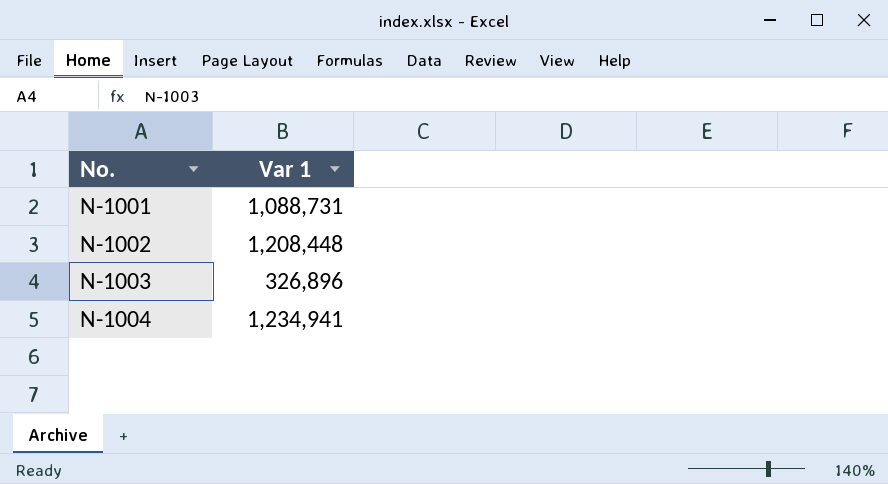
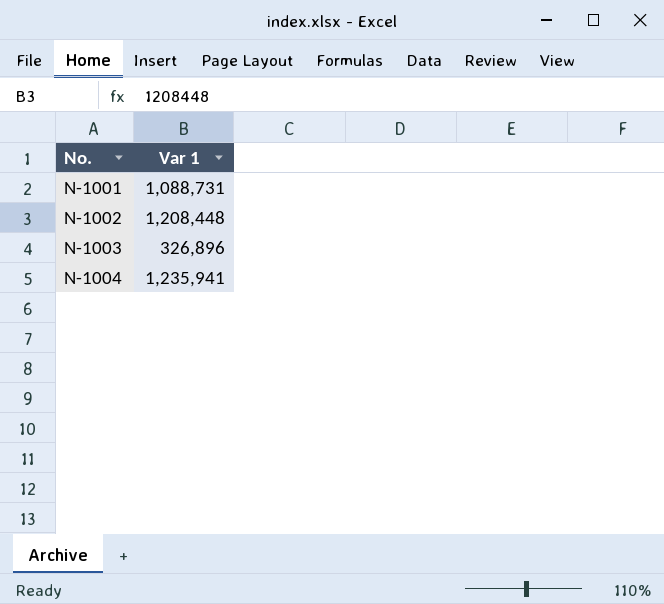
N-1004 | Var 1: 1,234,941 -> 1,235,941

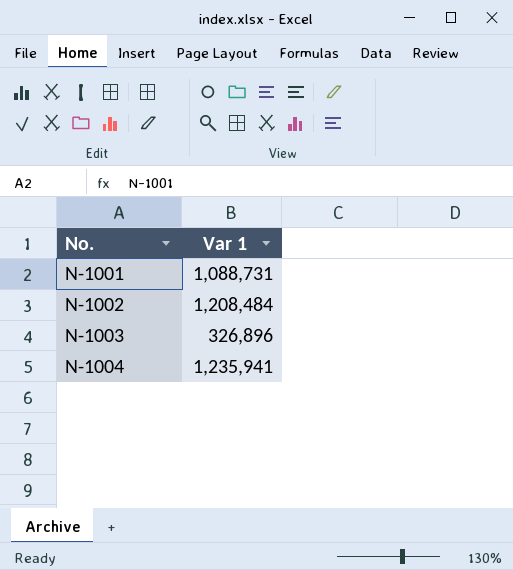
N-1002 | Var 1: 1,208,448 -> 1,208,484

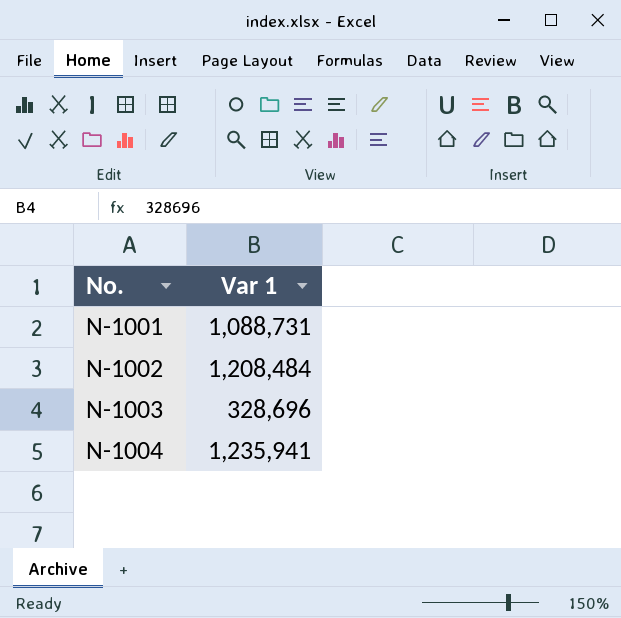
N-1003 | Var 1: 326,896 -> 328,696

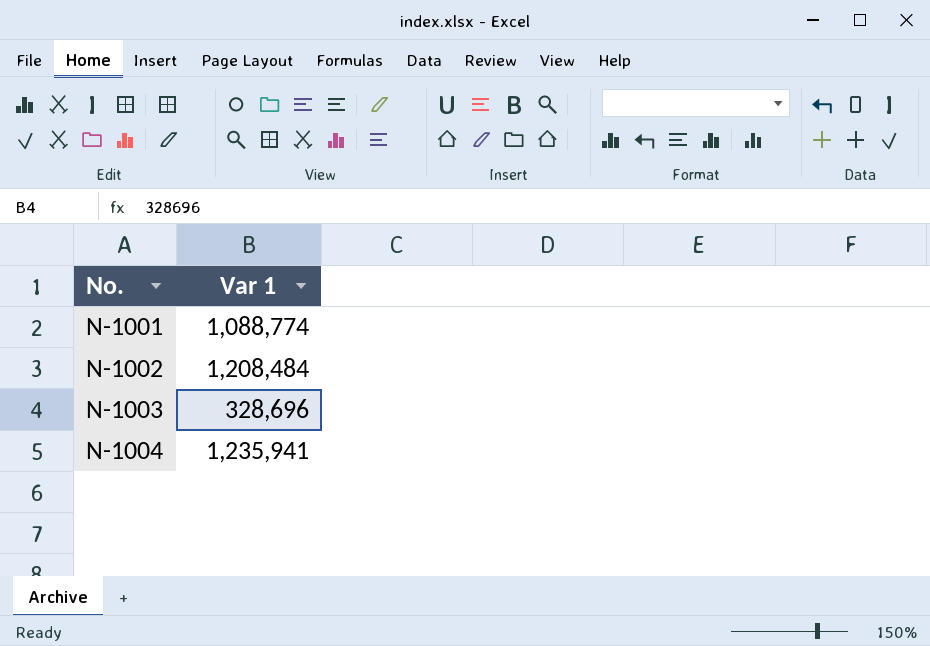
N-1001 | Var 1: 1,088,731 -> 1,088,774

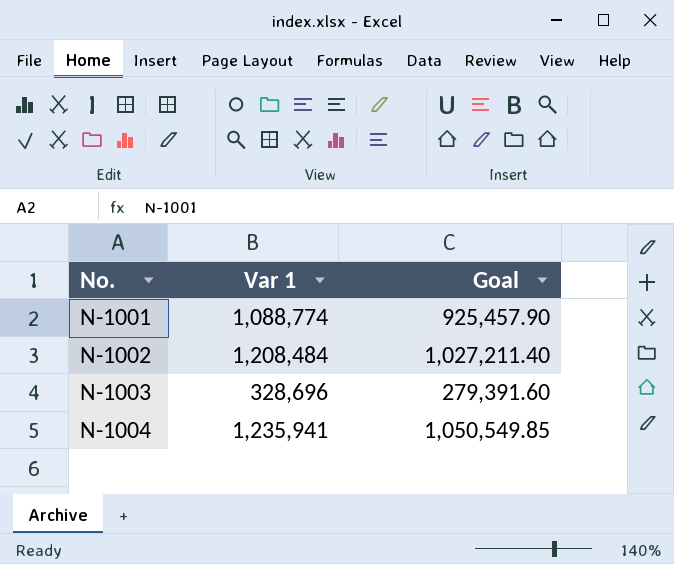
column Goal | formula: none -> [Var 1] * 0.85

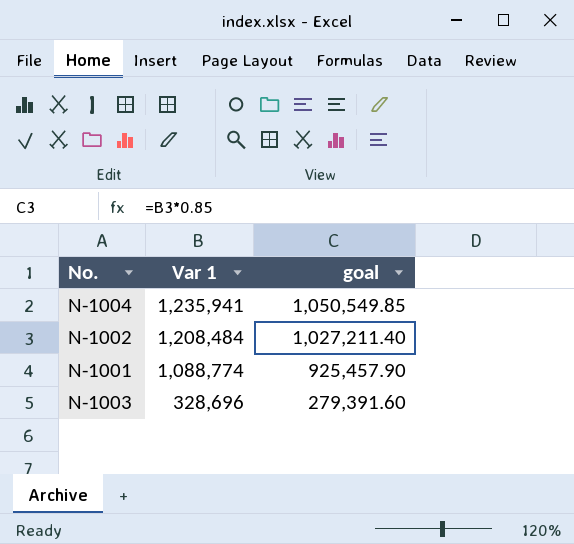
row order: No. ascending -> Var 1 descending
column name: Goal -> goal

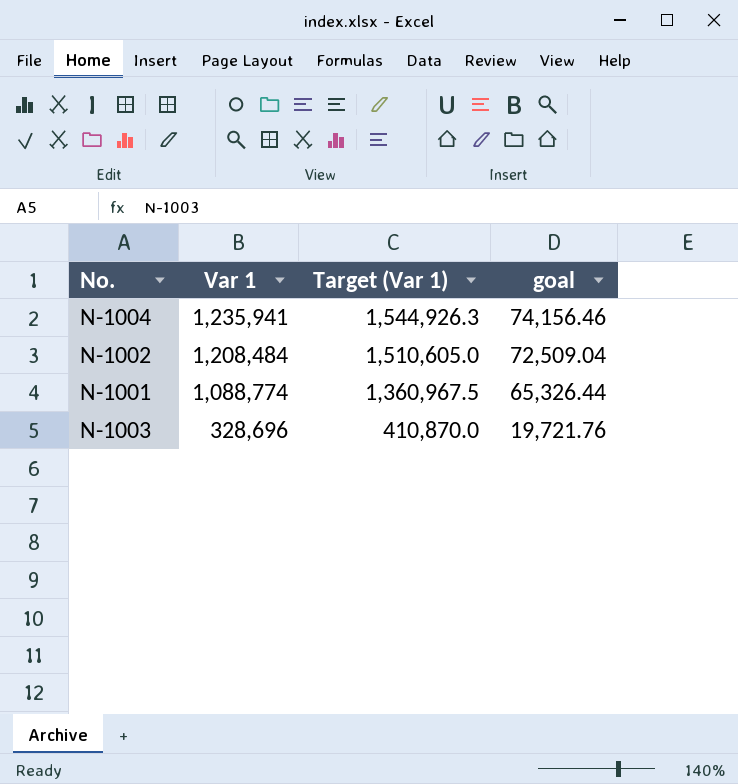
column Target (Var 1) | formula: none -> [Var 1] * 1.25
column goal | formula: [Var 1] * 0.85 -> [Var 1] * 0.06

